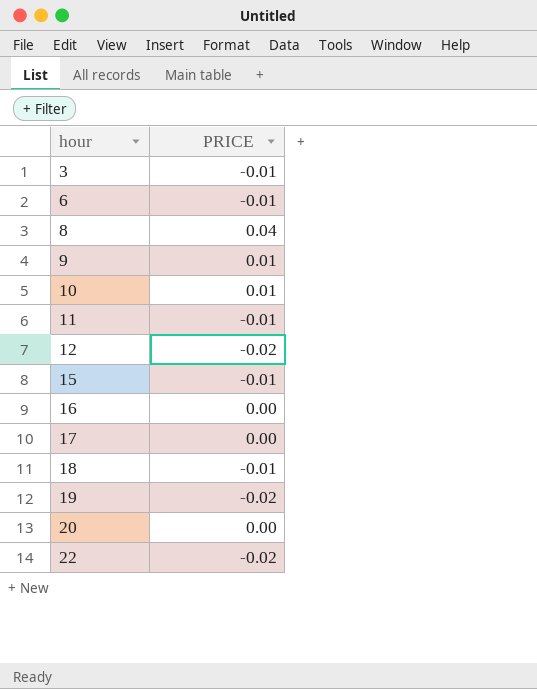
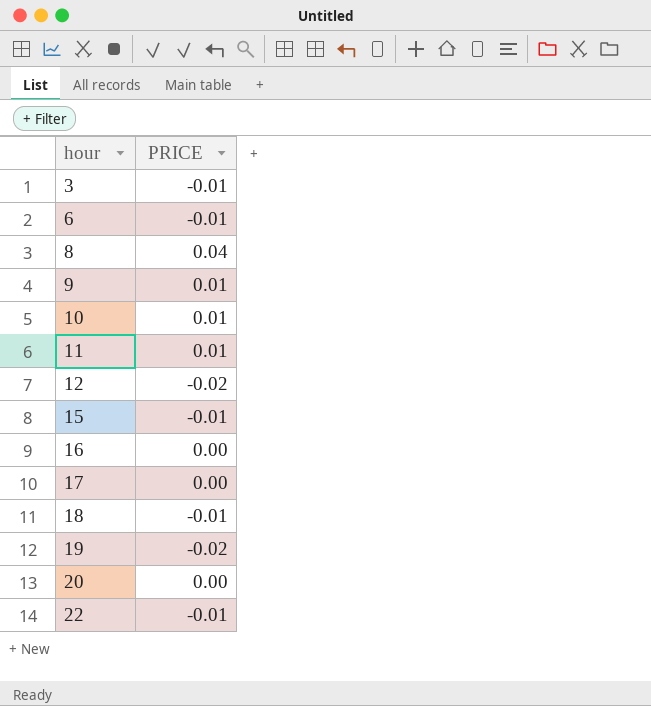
11 | PRICE: -0.01 -> 0.01
22 | PRICE: -0.02 -> -0.01

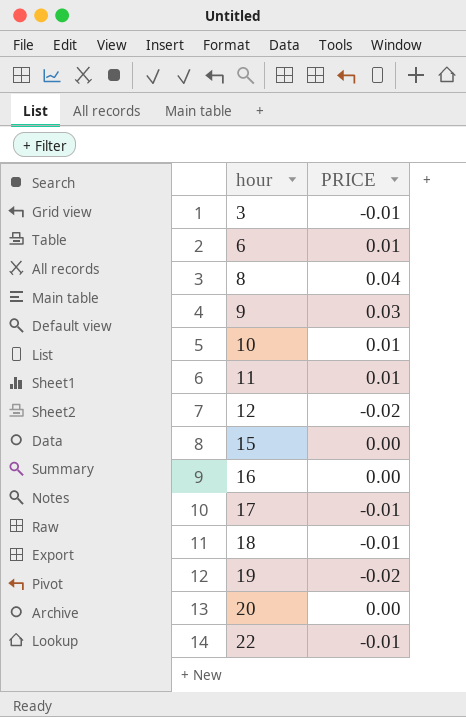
6 | PRICE: -0.01 -> 0.01
9 | PRICE: 0.01 -> 0.03
15 | PRICE: -0.01 -> 0.00
17 | PRICE: 0.00 -> -0.01

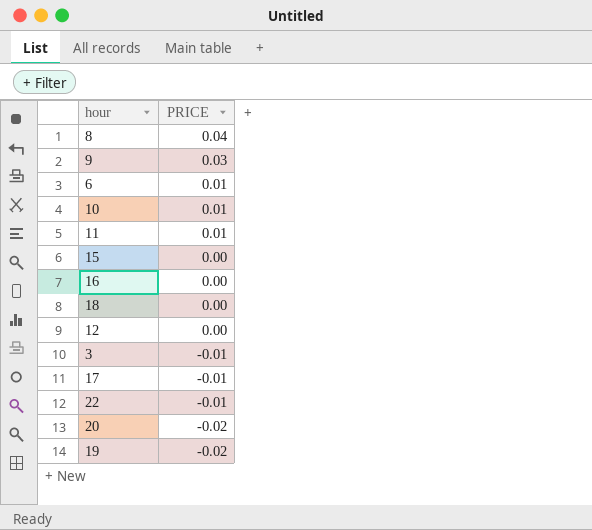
row order: hour ascending -> PRICE descending
18 | PRICE: -0.01 -> 0.00
12 | PRICE: -0.02 -> 0.00
20 | PRICE: 0.00 -> -0.02

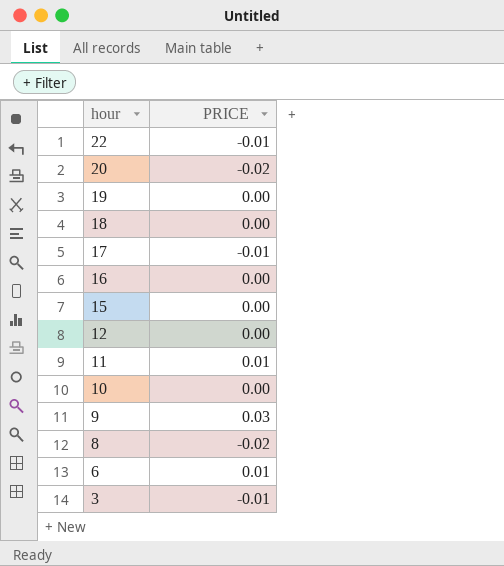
row order: PRICE descending -> hour descending
19 | PRICE: -0.02 -> 0.00
10 | PRICE: 0.01 -> 0.00
8 | PRICE: 0.04 -> -0.02

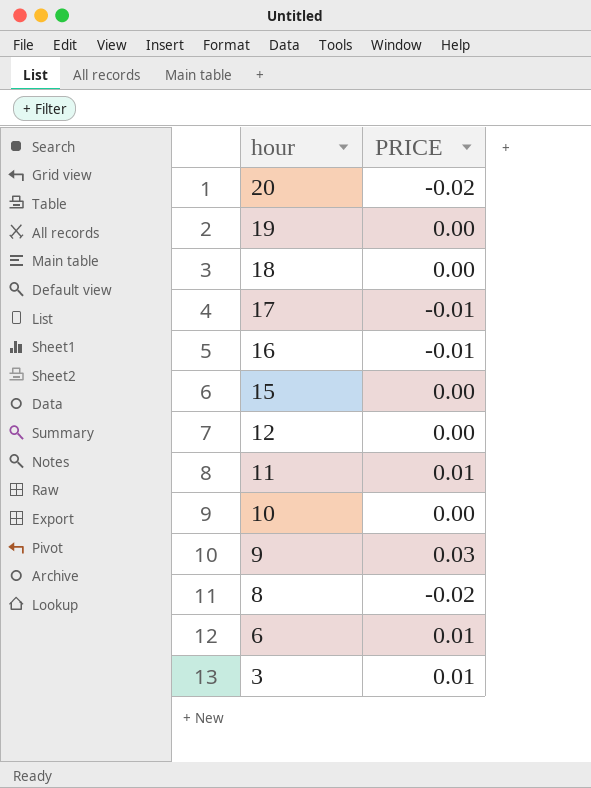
row 22: -0.01 -> none
16 | PRICE: 0.00 -> -0.01
3 | PRICE: -0.01 -> 0.01

